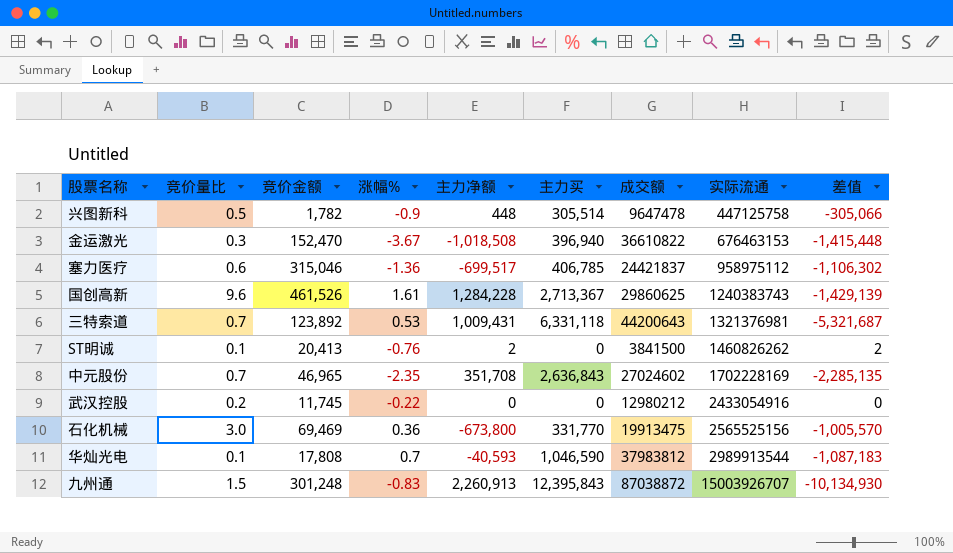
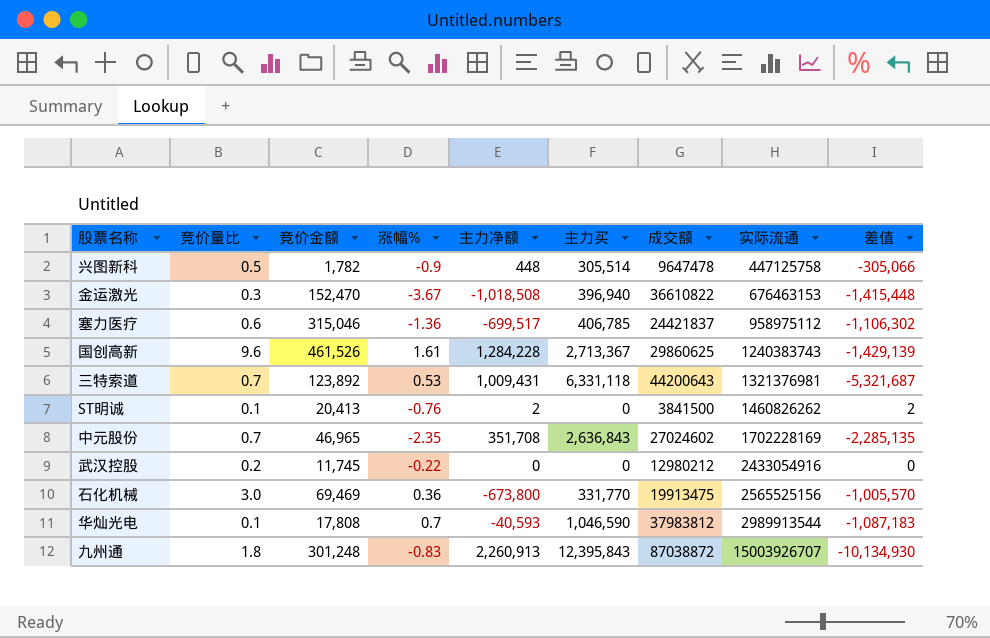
九州通 | 竞价量比: 1.5 -> 1.8

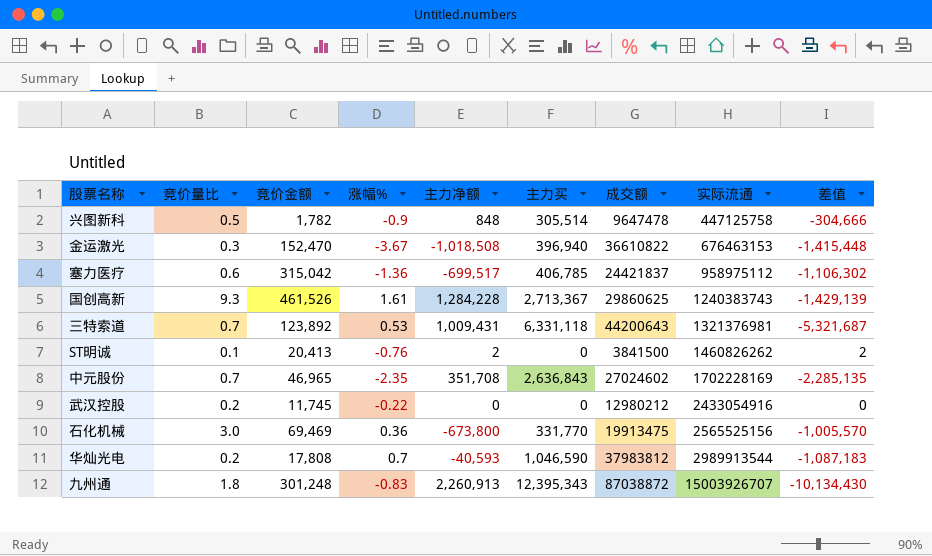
兴图新科 | 主力净额: 448 -> 848
兴图新科 | 差值: -305,066 -> -304,666
塞力医疗 | 竞价金额: 315,046 -> 315,042
国创高新 | 竞价量比: 9.6 -> 9.3
华灿光电 | 竞价量比: 0.1 -> 0.2
九州通 | 主力买: 12,395,843 -> 12,395,343
九州通 | 差值: -10,134,930 -> -10,134,430

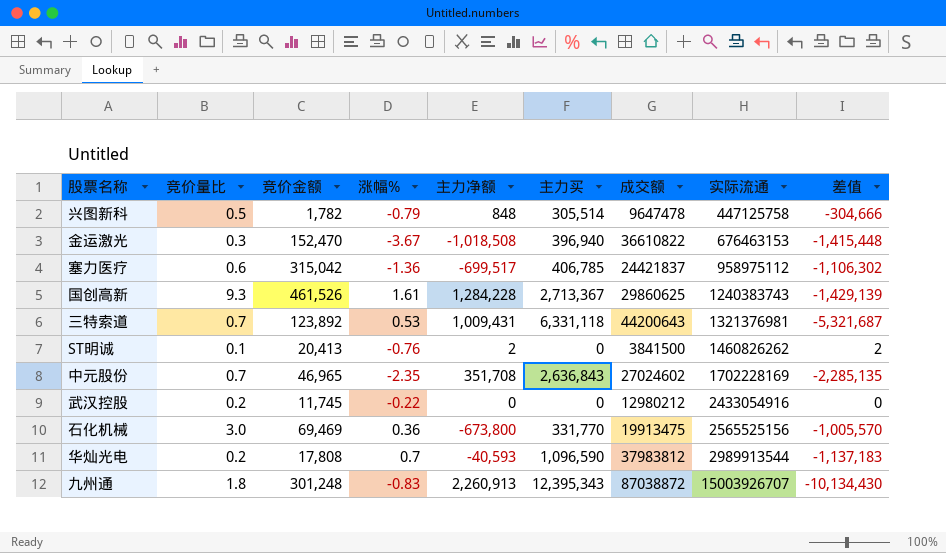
兴图新科 | 涨幅%: -0.9 -> -0.79
华灿光电 | 主力买: 1,046,590 -> 1,096,590
华灿光电 | 差值: -1,087,183 -> -1,137,183

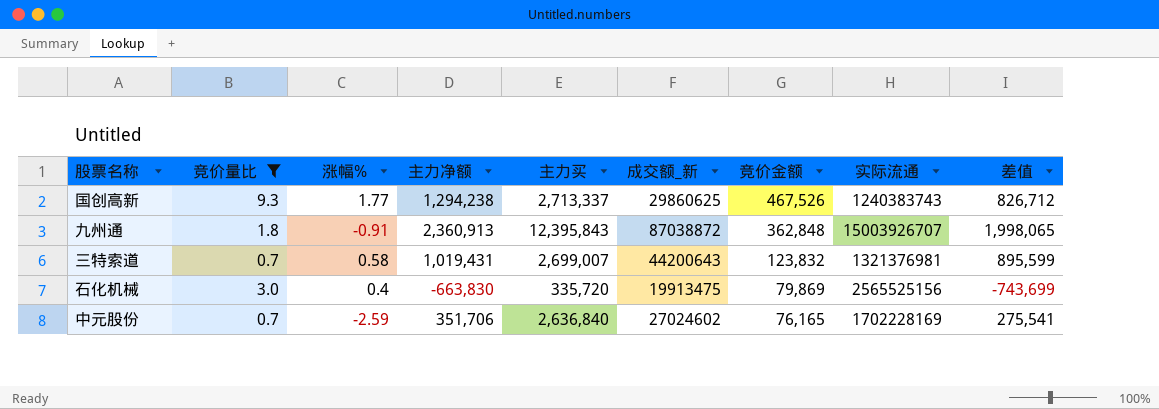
filter: none -> 竞价量比 >= 0.7
row order: 实际流通 ascending -> 竞价金额 descending
column name: 成交额 -> 成交额_新
column 竞价金额 | position: 3 -> 7
column 差值 | formula: [主力净额] - [主力买] -> [主力净额] - [竞价金额]
国创高新 | 涨幅%: 1.61 -> 1.77
国创高新 | 主力净额: 1,284,228 -> 1,294,238
国创高新 | 主力买: 2,713,367 -> 2,713,337
国创高新 | 竞价金额: 461,526 -> 467,526
九州通 | 涨幅%: -0.83 -> -0.91
九州通 | 主力净额: 2,260,913 -> 2,360,913
九州通 | 主力买: 12,395,343 -> 12,395,843
九州通 | 竞价金额: 301,248 -> 362,848
三特索道 | 涨幅%: 0.53 -> 0.58
三特索道 | 主力净额: 1,009,431 -> 1,019,431
三特索道 | 主力买: 6,331,118 -> 2,699,007
三特索道 | 竞价金额: 123,892 -> 123,832
石化机械 | 涨幅%: 0.36 -> 0.4
石化机械 | 主力净额: -673,800 -> -663,830
石化机械 | 主力买: 331,770 -> 335,720
石化机械 | 竞价金额: 69,469 -> 79,869
中元股份 | 涨幅%: -2.35 -> -2.59
中元股份 | 主力净额: 351,708 -> 351,706
中元股份 | 主力买: 2,636,843 -> 2,636,840
中元股份 | 竞价金额: 46,965 -> 76,165

